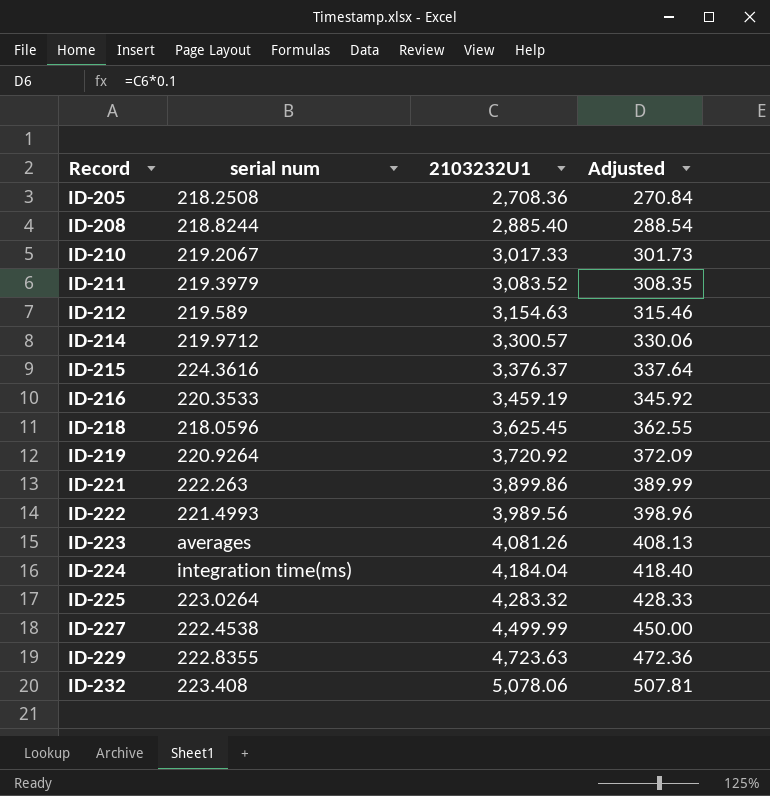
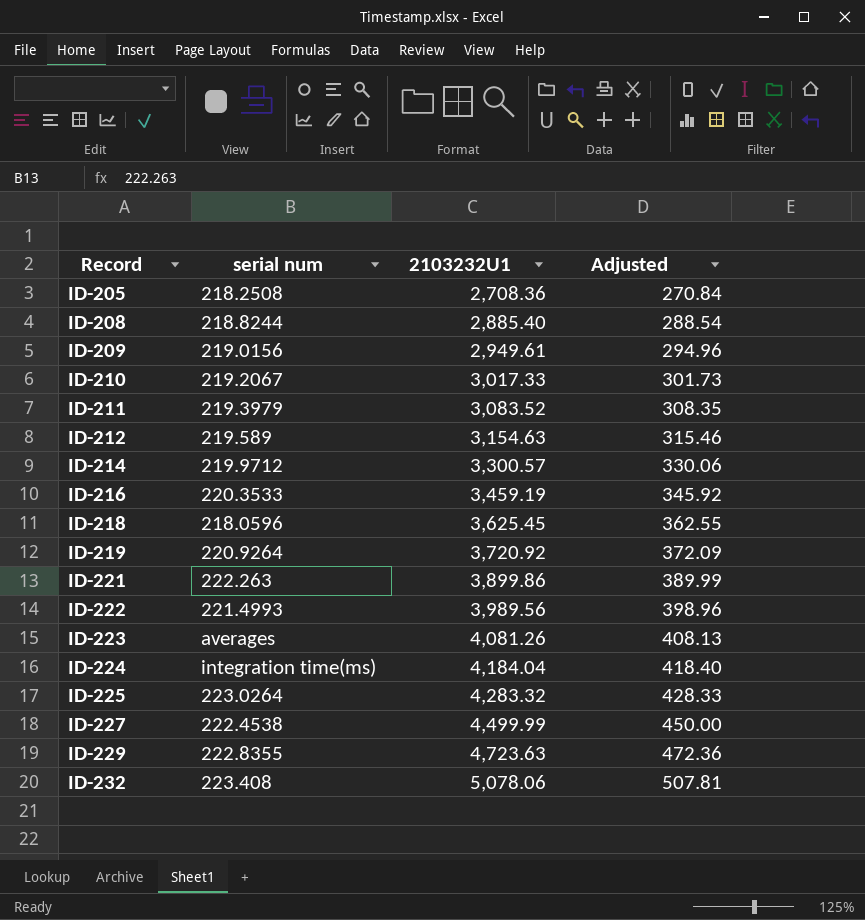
row ID-215: 224.3616 | 3,376.37 | 337.64 -> none
row ID-209: none -> 219.0156 | 2,949.61 | 294.96

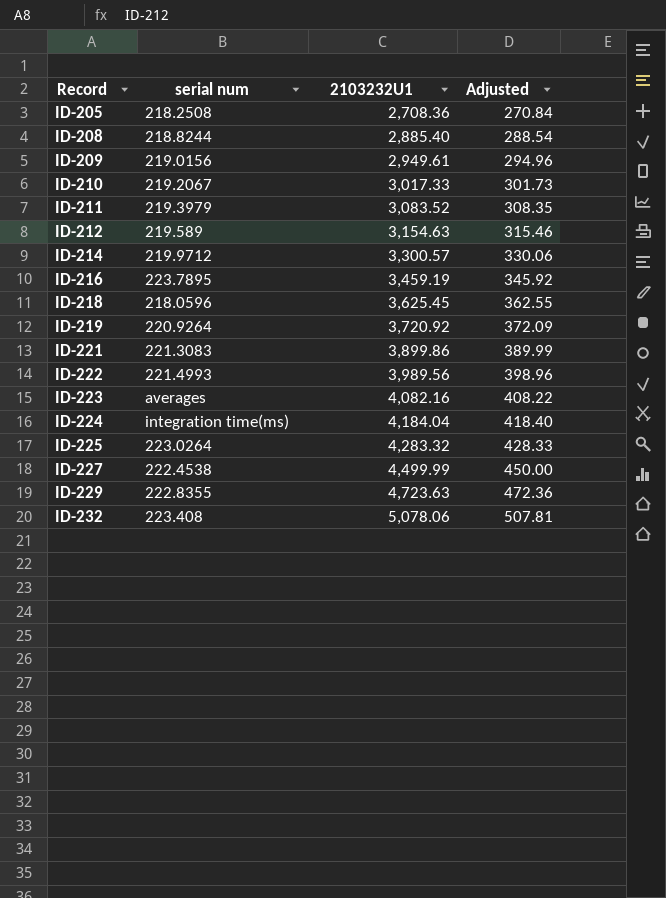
ID-216 | serial num: 220.3533 -> 223.7895
ID-221 | serial num: 222.263 -> 221.3083
ID-223 | 2103232U1: 4,081.26 -> 4,082.16
ID-223 | Adjusted: 408.13 -> 408.22

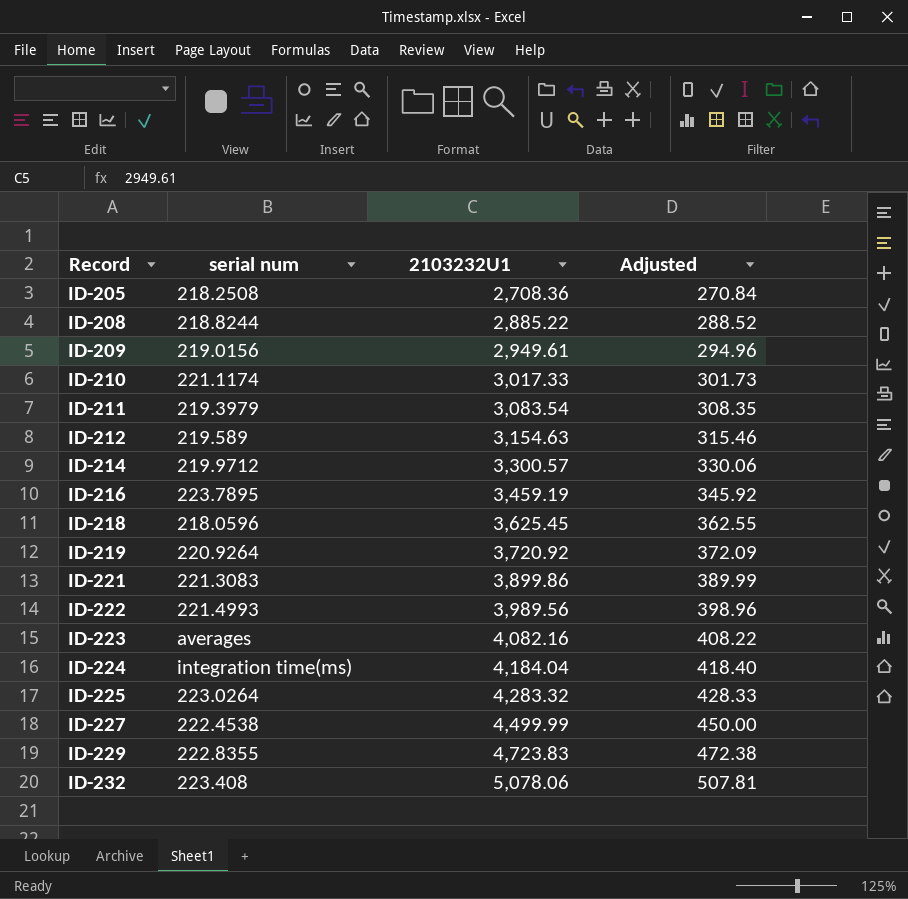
ID-208 | 2103232U1: 2,885.40 -> 2,885.22
ID-208 | Adjusted: 288.54 -> 288.52
ID-210 | serial num: 219.2067 -> 221.1174
ID-211 | 2103232U1: 3,083.52 -> 3,083.54
ID-229 | 2103232U1: 4,723.63 -> 4,723.83
ID-229 | Adjusted: 472.36 -> 472.38

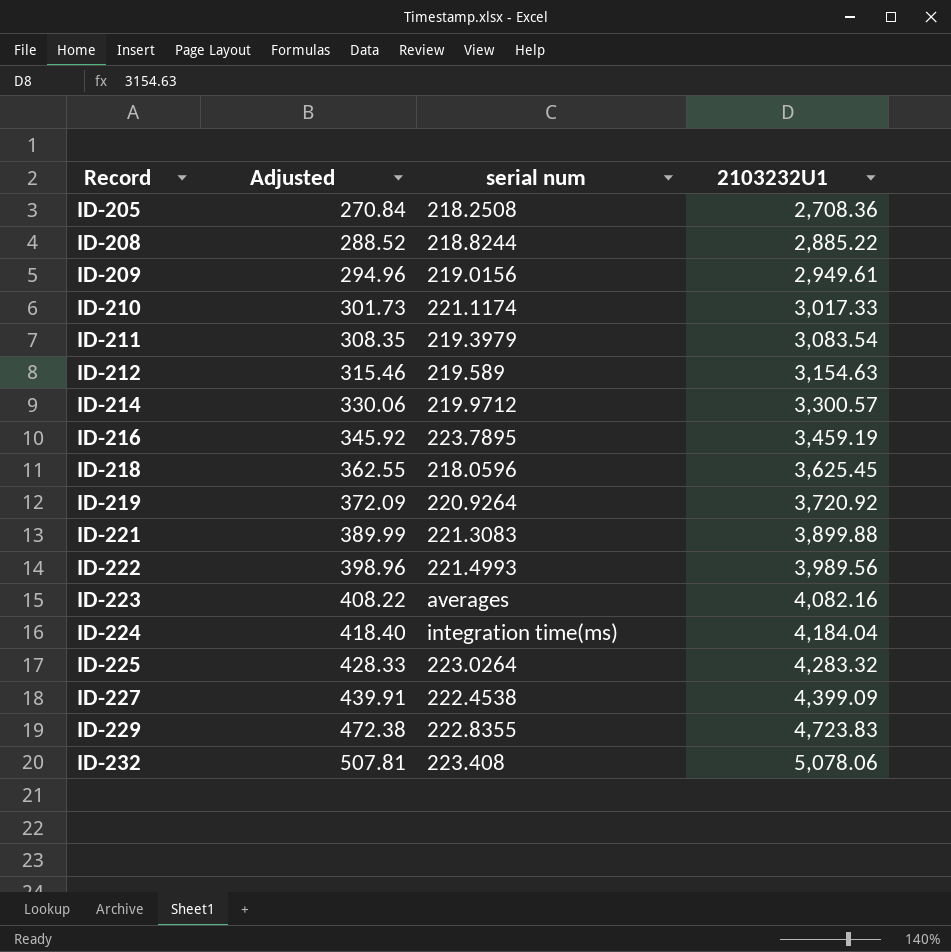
column Adjusted | position: 4 -> 2
ID-221 | 2103232U1: 3,899.86 -> 3,899.88
ID-227 | Adjusted: 450.00 -> 439.91
ID-227 | 2103232U1: 4,499.99 -> 4,399.09

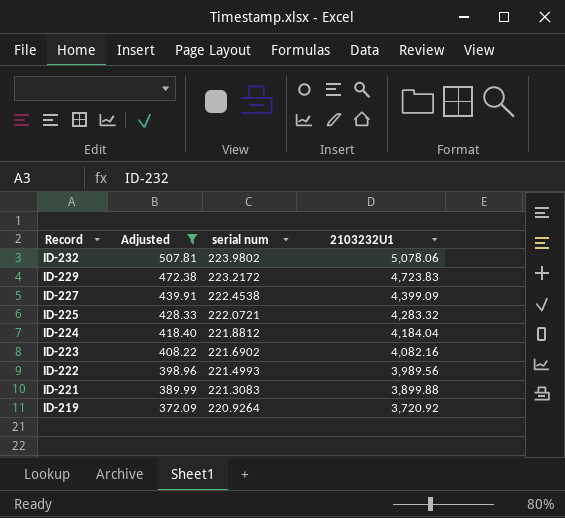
filter: none -> Adjusted >= 372.09
row order: Record ascending -> Record descending
ID-232 | serial num: 223.408 -> 223.9802
ID-229 | serial num: 222.8355 -> 223.2172
ID-225 | serial num: 223.0264 -> 222.0721
ID-224 | serial num: integration time(ms) -> 221.8812
ID-223 | serial num: averages -> 221.6902

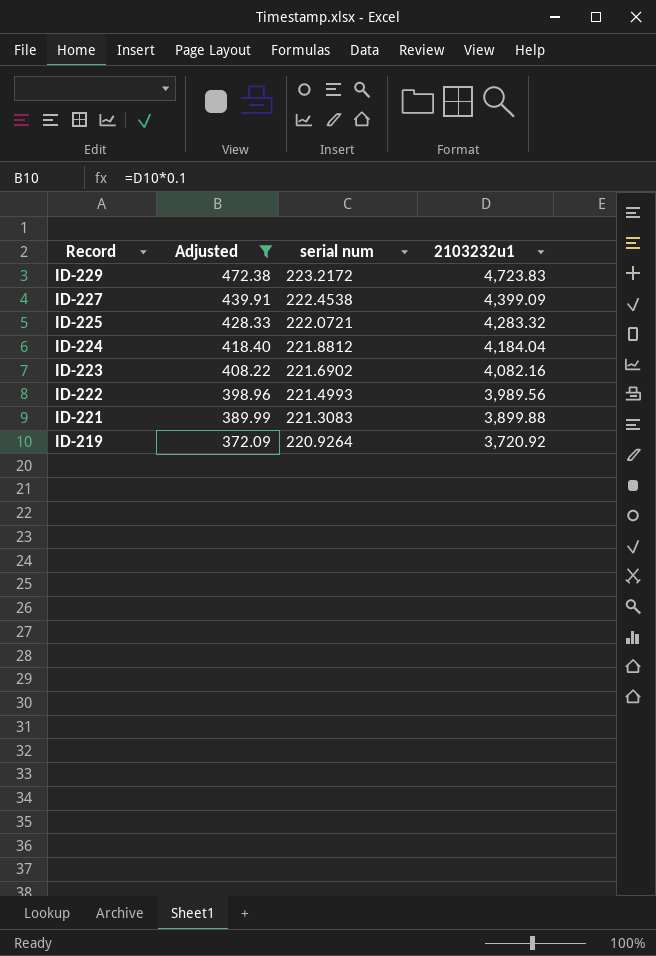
column name: 2103232U1 -> 2103232u1
row ID-232: 507.81 | 223.9802 | 5,078.06 -> none

